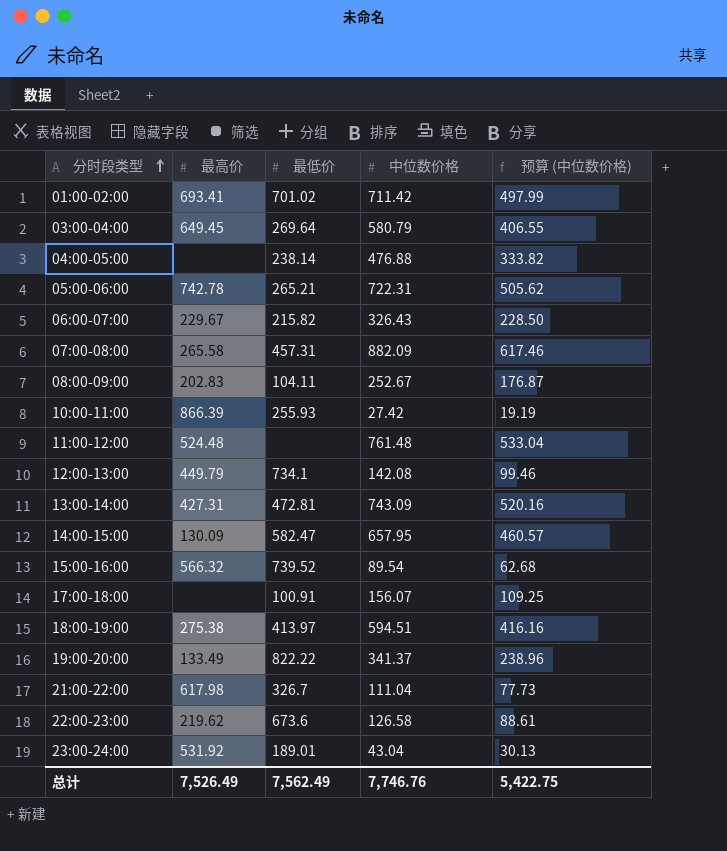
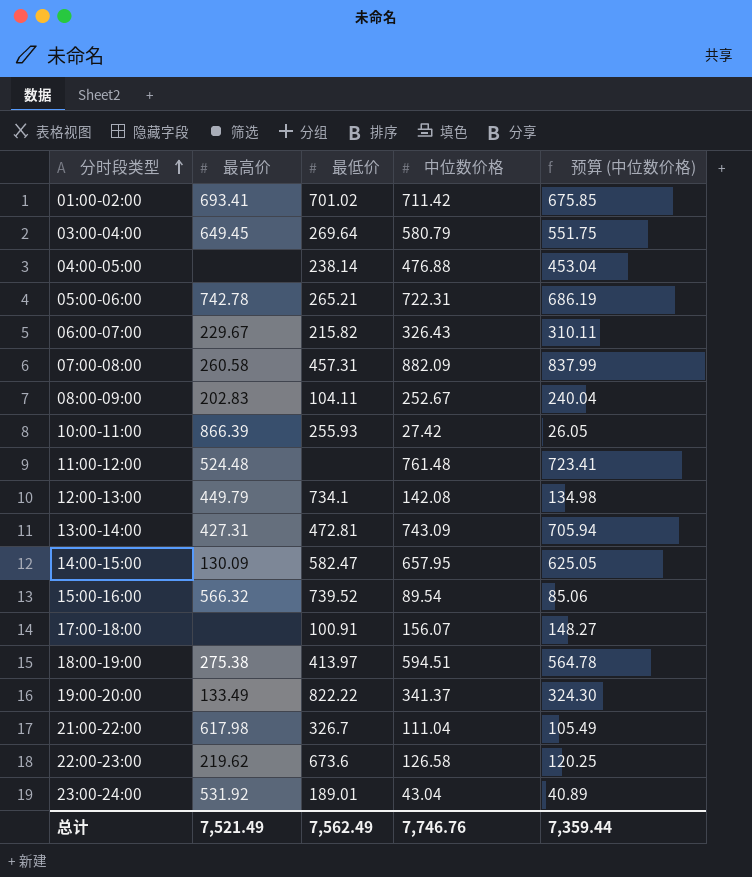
column 预算 (中位数价格) | formula: [中位数价格] * 0.7 -> [中位数价格] * 0.95
07:00-08:00 | 最高价: 265.58 -> 260.58
总计 | 最高价: 7,526.49 -> 7,521.49
总计 | 预算 (中位数价格): 5,422.75 -> 7,359.44

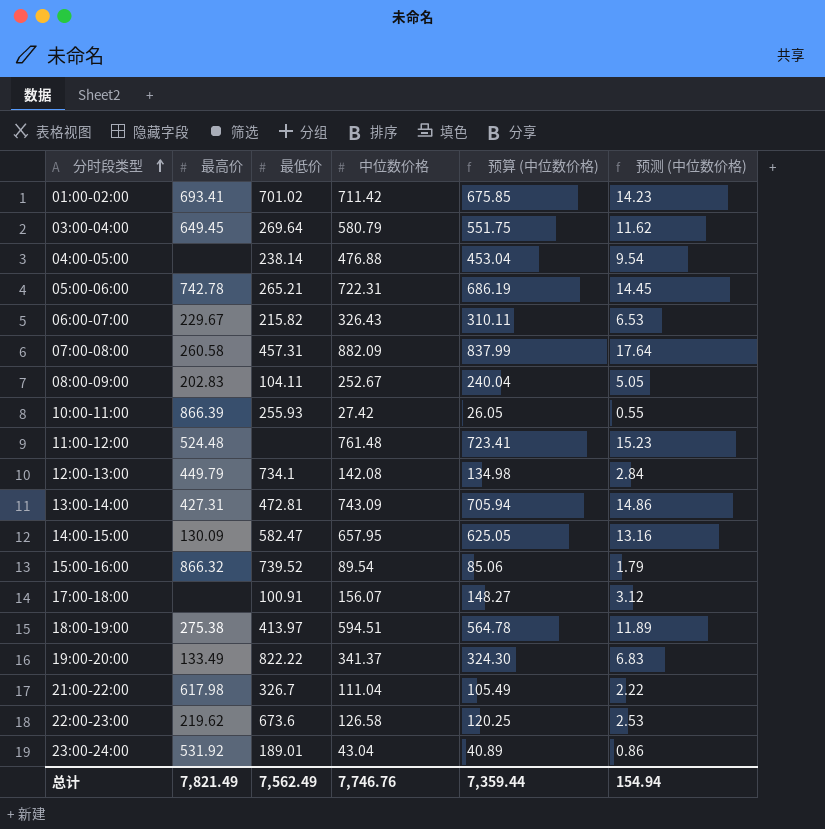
column 预测 (中位数价格) | formula: none -> [中位数价格] * 0.02
15:00-16:00 | 最高价: 566.32 -> 866.32
总计 | 最高价: 7,521.49 -> 7,821.49

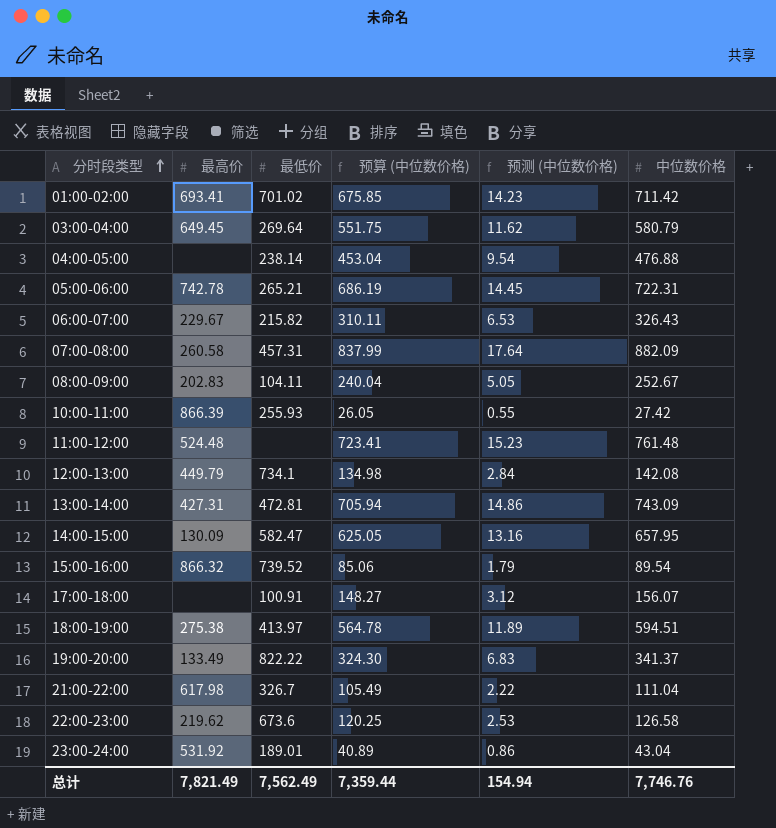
column 中位数价格 | position: 4 -> 6

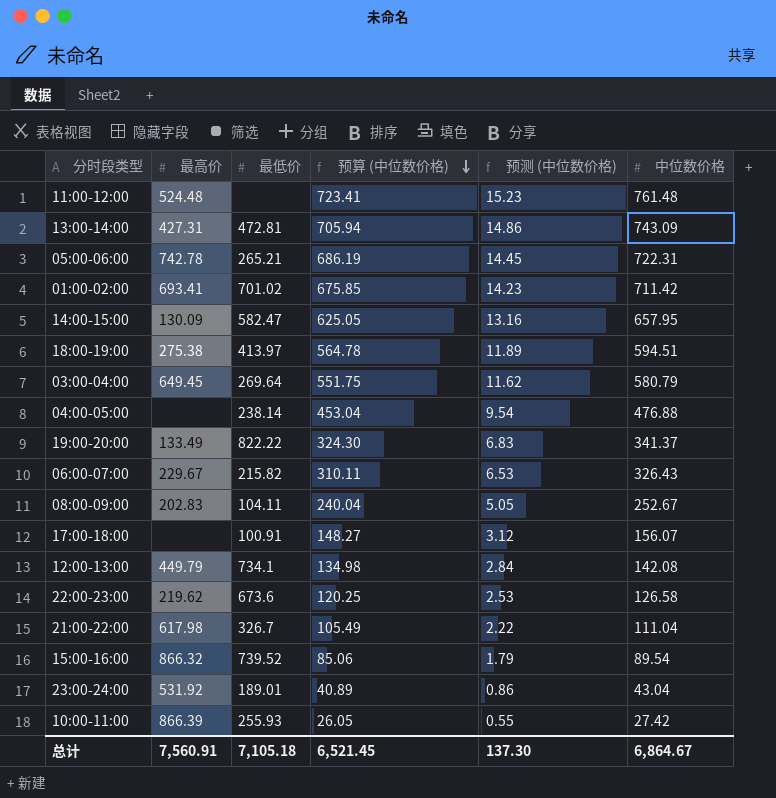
row order: 分时段类型 ascending -> 预算 (中位数价格) descending
row 07:00-08:00: 260.58 | 457.31 | 837.99 | 17.64 | 882.09 -> none
总计 | 最高价: 7,821.49 -> 7,560.91
总计 | 最低价: 7,562.49 -> 7,105.18
总计 | 预算 (中位数价格): 7,359.44 -> 6,521.45
总计 | 预测 (中位数价格): 154.94 -> 137.30
总计 | 中位数价格: 7,746.76 -> 6,864.67

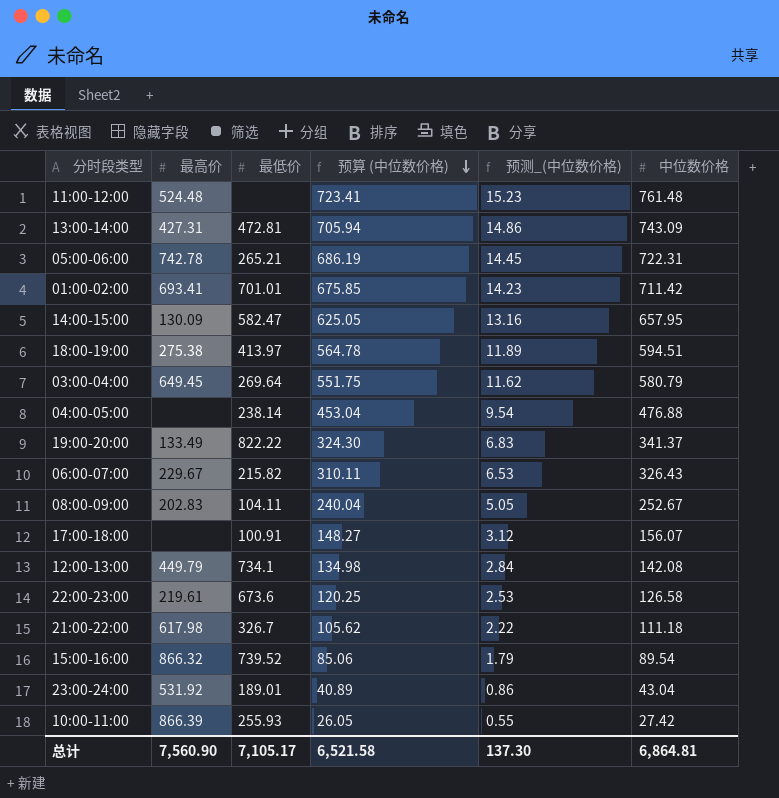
column name: 预测 (中位数价格) -> 预测_(中位数价格)
01:00-02:00 | 最低价: 701.02 -> 701.01
22:00-23:00 | 最高价: 219.62 -> 219.61
21:00-22:00 | 预算 (中位数价格): 105.49 -> 105.62
21:00-22:00 | 中位数价格: 111.04 -> 111.18
总计 | 最高价: 7,560.91 -> 7,560.90
总计 | 最低价: 7,105.18 -> 7,105.17
总计 | 预算 (中位数价格): 6,521.45 -> 6,521.58
总计 | 中位数价格: 6,864.67 -> 6,864.81

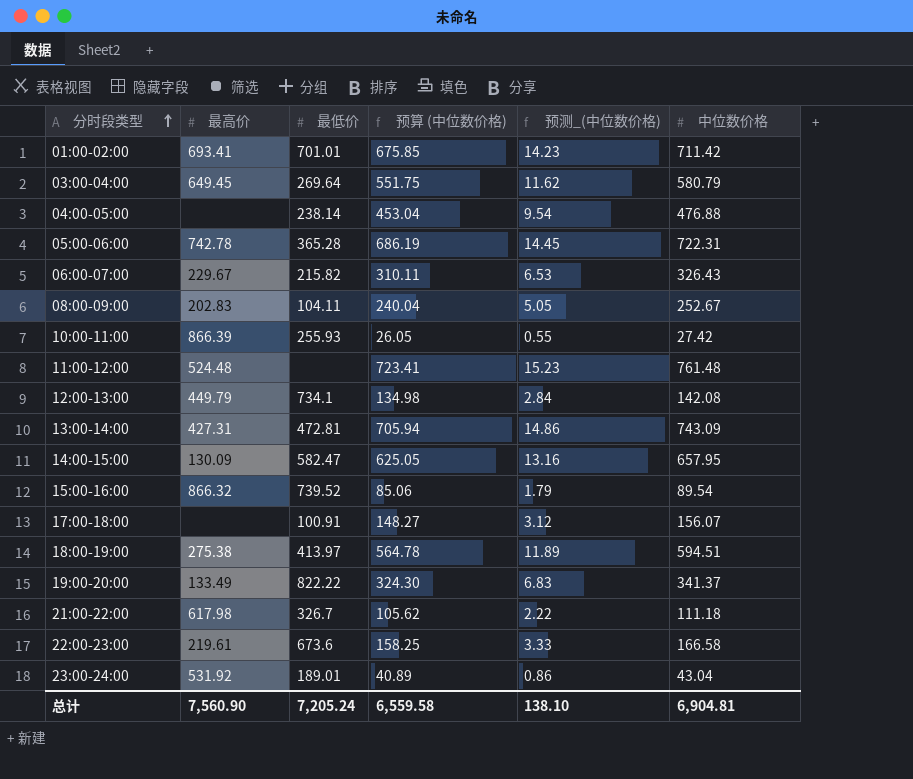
row order: 预算 (中位数价格) descending -> 分时段类型 ascending
05:00-06:00 | 最低价: 265.21 -> 365.28
22:00-23:00 | 预算 (中位数价格): 120.25 -> 158.25
22:00-23:00 | 预测_(中位数价格): 2.53 -> 3.33
22:00-23:00 | 中位数价格: 126.58 -> 166.58
总计 | 最低价: 7,105.17 -> 7,205.24
总计 | 预算 (中位数价格): 6,521.58 -> 6,559.58
总计 | 预测_(中位数价格): 137.30 -> 138.10
总计 | 中位数价格: 6,864.81 -> 6,904.81

